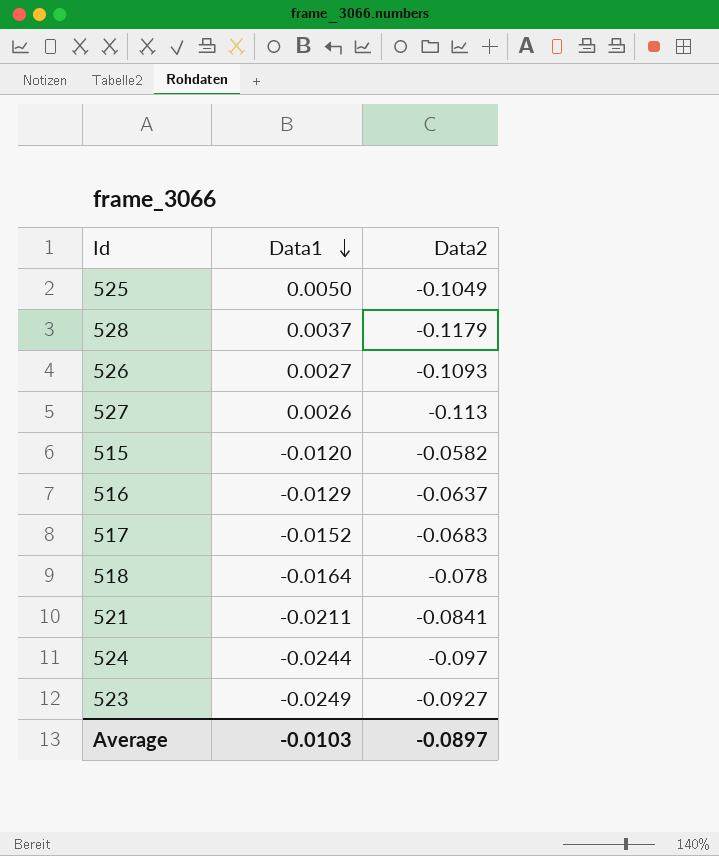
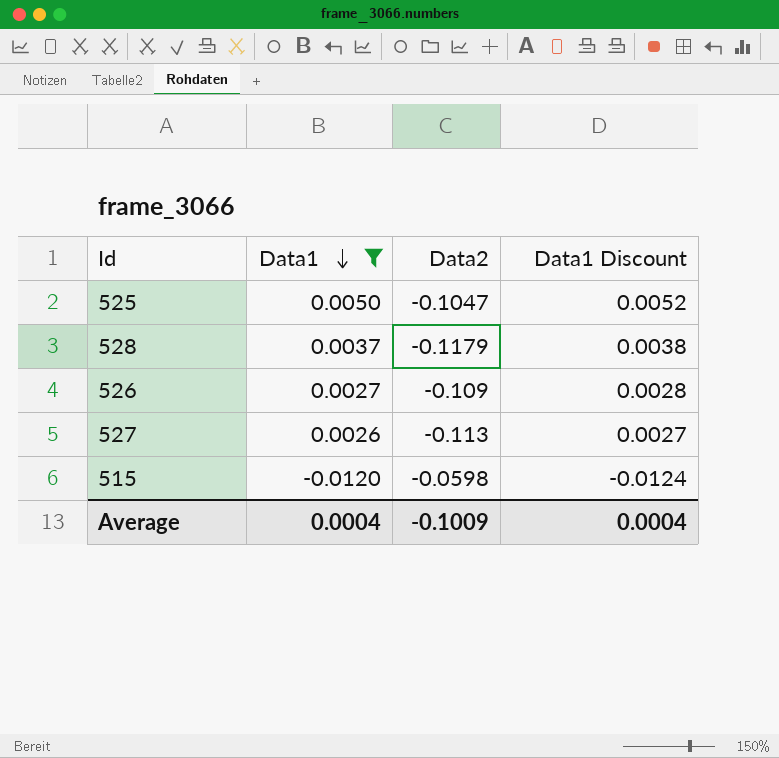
filter: none -> Data1 >= -0.0120
column Data1 Discount | formula: none -> [Data1] * 1.03
525 | Data2: -0.1049 -> -0.1047
526 | Data2: -0.1093 -> -0.109
515 | Data2: -0.0582 -> -0.0598
Average | Data1: -0.0103 -> 0.0004
Average | Data2: -0.0897 -> -0.1009

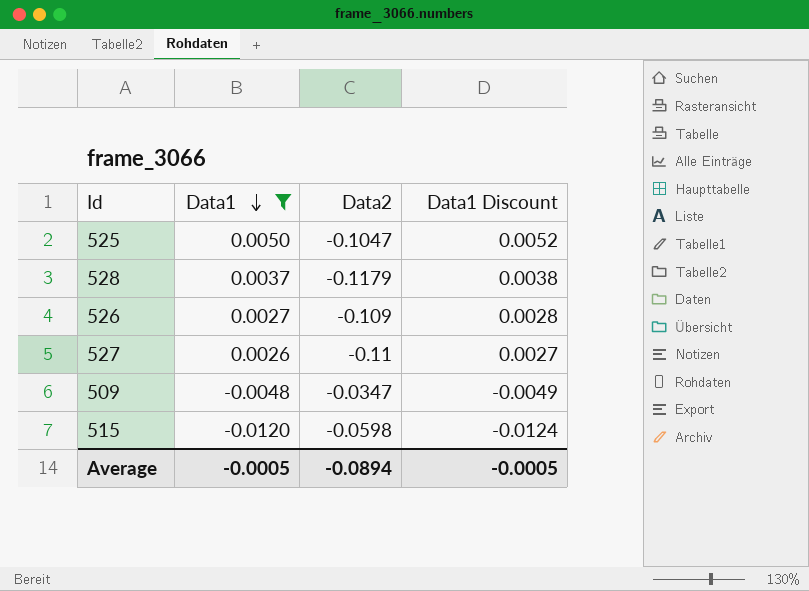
527 | Data2: -0.113 -> -0.11
row 509: none -> -0.0048 | -0.0347 | -0.0049
Average | Data1: 0.0004 -> -0.0005
Average | Data2: -0.1009 -> -0.0894
Average | Data1 Discount: 0.0004 -> -0.0005

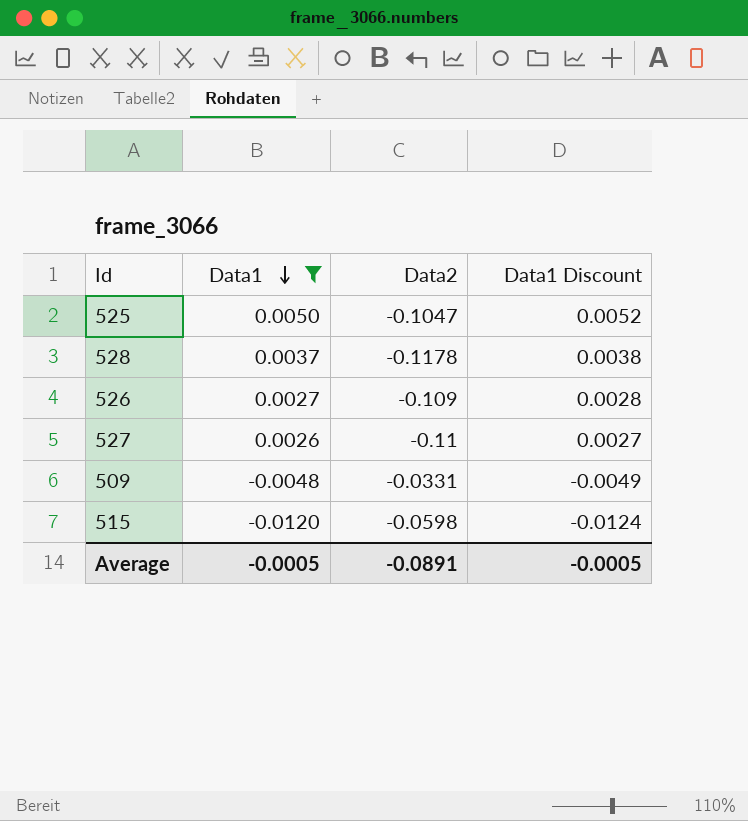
528 | Data2: -0.1179 -> -0.1178
509 | Data2: -0.0347 -> -0.0331
Average | Data2: -0.0894 -> -0.0891

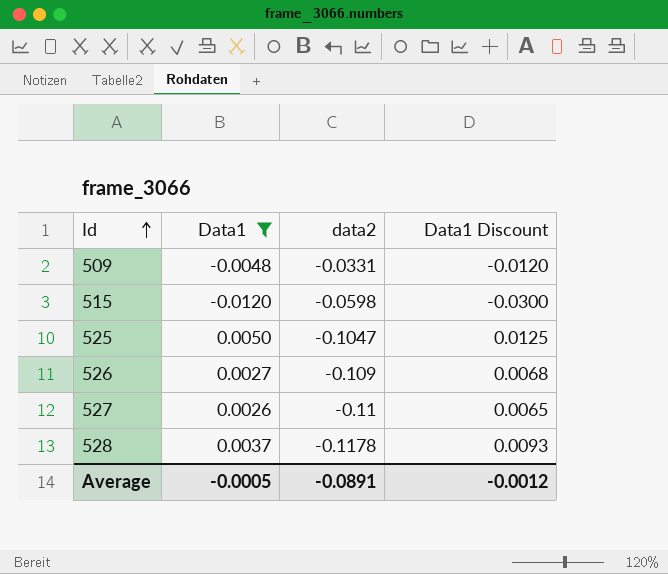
row order: Data1 descending -> Id ascending
column name: Data2 -> data2
column Data1 Discount | formula: [Data1] * 1.03 -> [Data1] * 2.5
Average | Data1 Discount: -0.0005 -> -0.0012

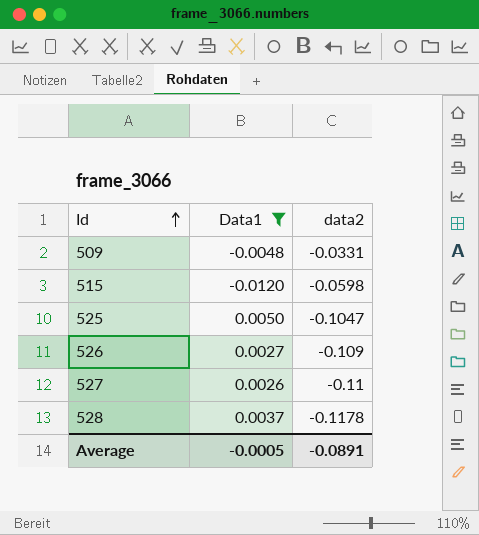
column Data1 Discount | formula: [Data1] * 2.5 -> none

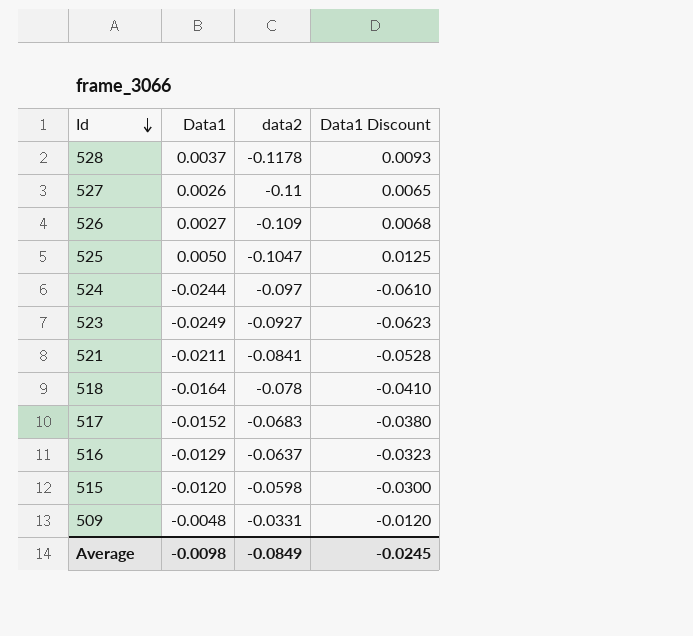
filter: Data1 >= -0.0120 -> none
row order: Id ascending -> Id descending
column Data1 Discount | formula: none -> [Data1] * 2.5
Average | Data1: -0.0005 -> -0.0098
Average | data2: -0.0891 -> -0.0849

